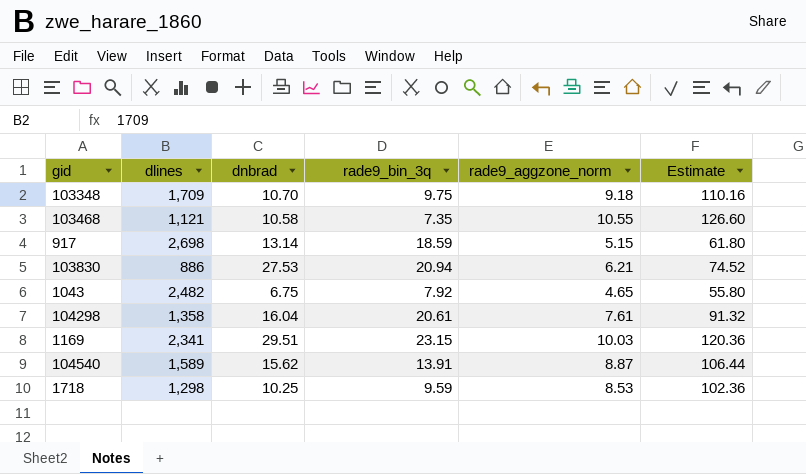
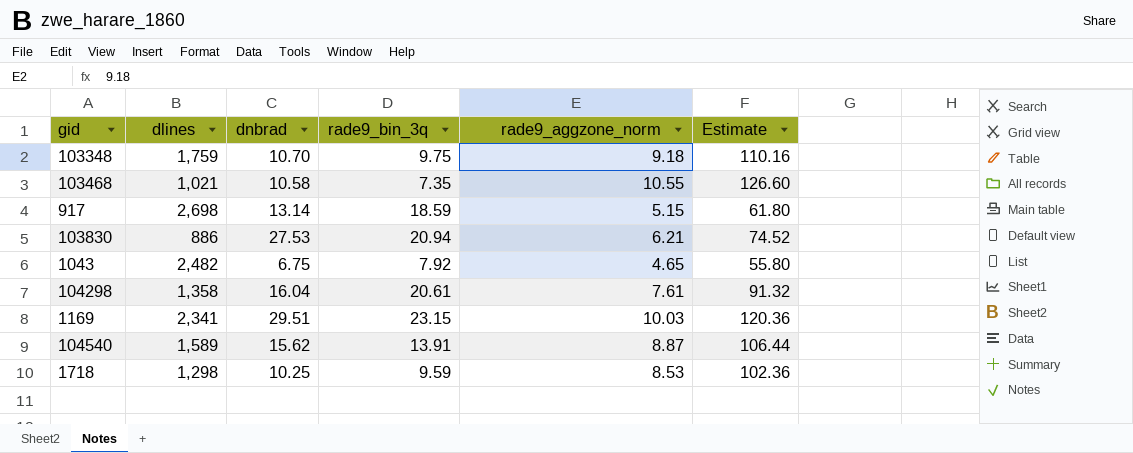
103348 | dlines: 1,709 -> 1,759
103468 | dlines: 1,121 -> 1,021

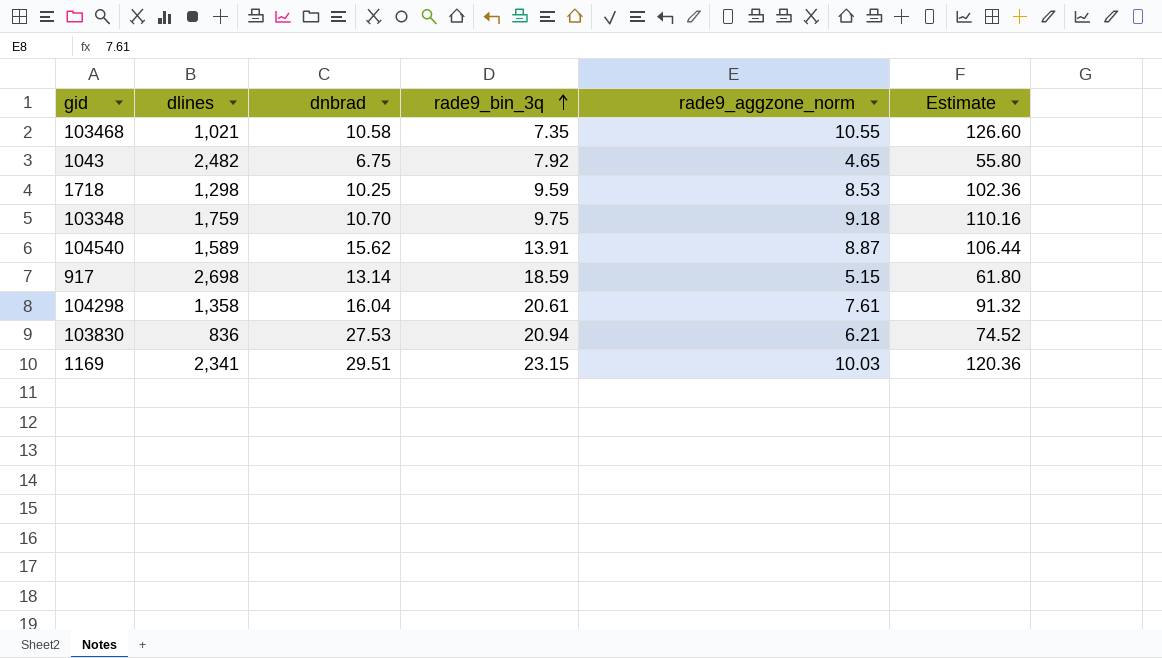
row order: none -> rade9_bin_3q ascending
103830 | dlines: 886 -> 836

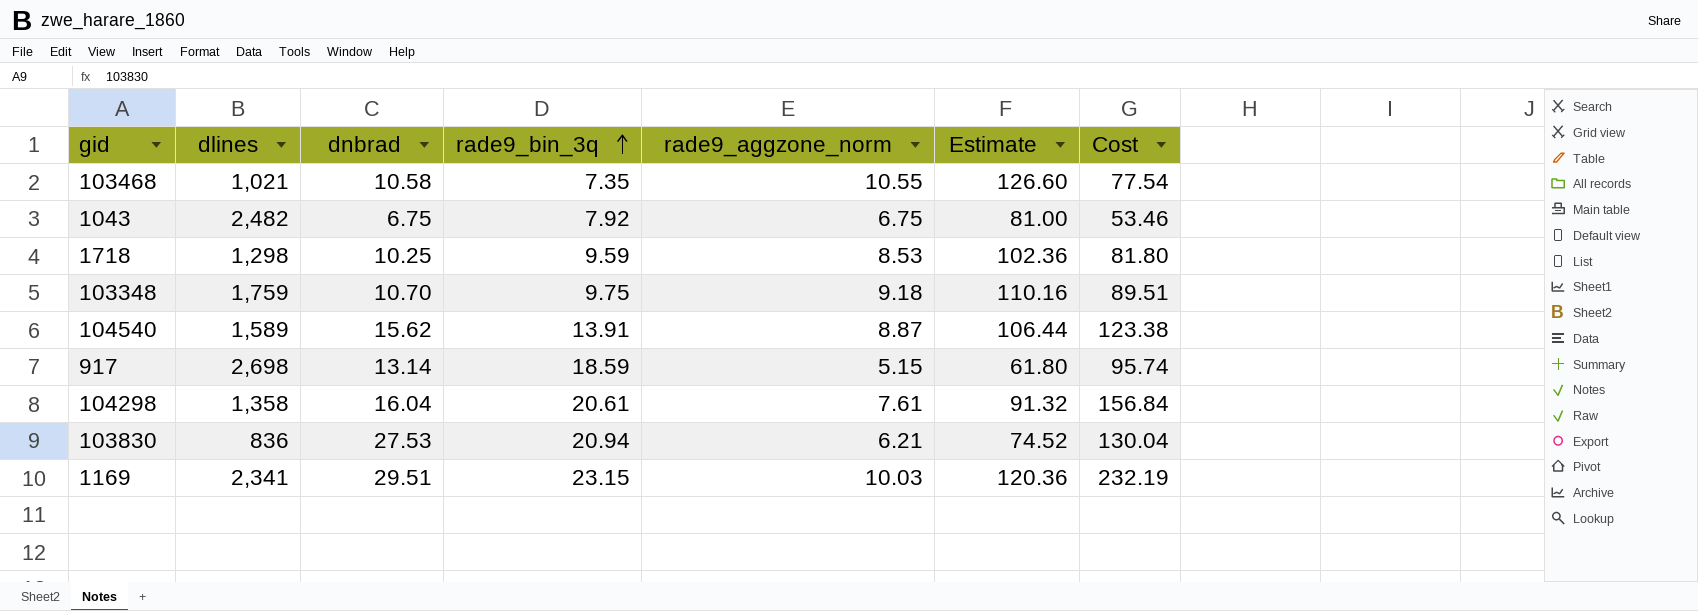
column Cost | formula: none -> [rade9_bin_3q] * [rade9_aggzone_norm]
1043 | rade9_aggzone_norm: 4.65 -> 6.75
1043 | Estimate: 55.80 -> 81.00

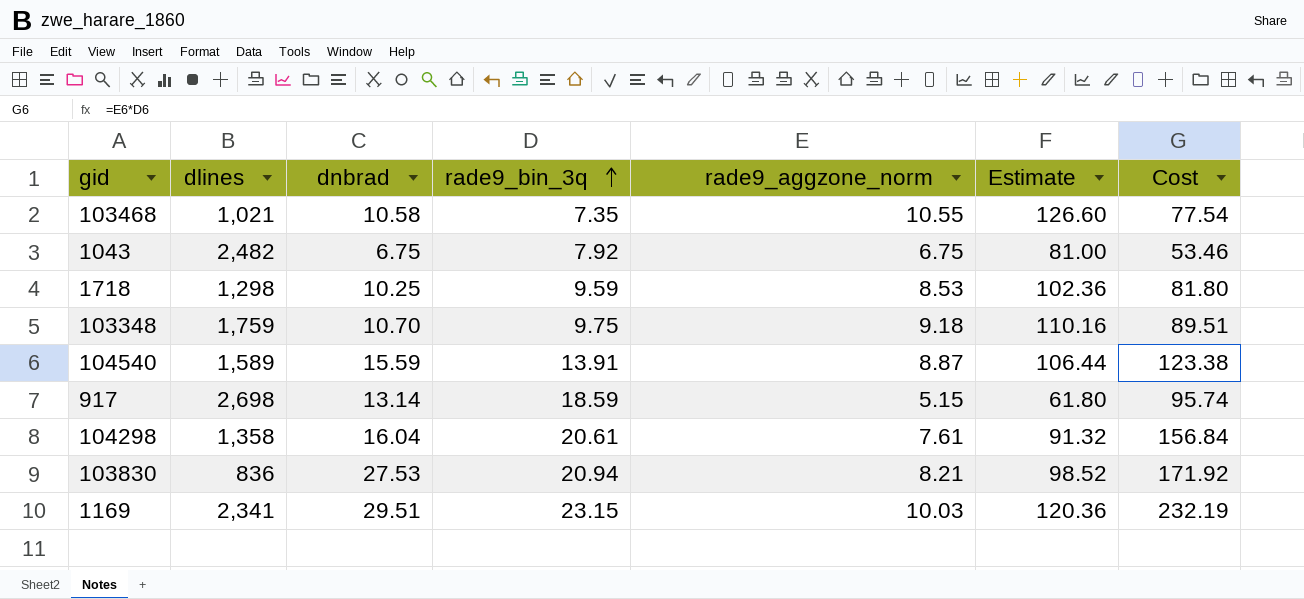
104540 | dnbrad: 15.62 -> 15.59
103830 | rade9_aggzone_norm: 6.21 -> 8.21
103830 | Estimate: 74.52 -> 98.52
103830 | Cost: 130.04 -> 171.92

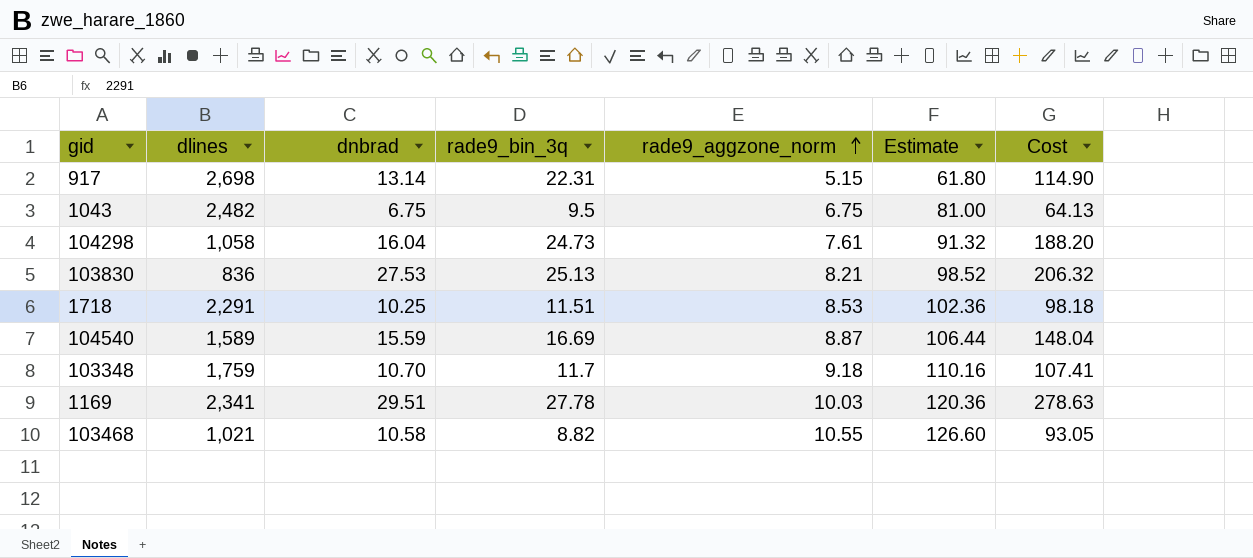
row order: rade9_bin_3q ascending -> rade9_aggzone_norm ascending
917 | rade9_bin_3q: 18.59 -> 22.31
917 | Cost: 95.74 -> 114.90
1043 | rade9_bin_3q: 7.92 -> 9.5
1043 | Cost: 53.46 -> 64.13
104298 | dlines: 1,358 -> 1,058
104298 | rade9_bin_3q: 20.61 -> 24.73
104298 | Cost: 156.84 -> 188.20
103830 | rade9_bin_3q: 20.94 -> 25.13
103830 | Cost: 171.92 -> 206.32
1718 | dlines: 1,298 -> 2,291
1718 | rade9_bin_3q: 9.59 -> 11.51
1718 | Cost: 81.80 -> 98.18
104540 | rade9_bin_3q: 13.91 -> 16.69
104540 | Cost: 123.38 -> 148.04
103348 | rade9_bin_3q: 9.75 -> 11.7
103348 | Cost: 89.51 -> 107.41
1169 | rade9_bin_3q: 23.15 -> 27.78
1169 | Cost: 232.19 -> 278.63
103468 | rade9_bin_3q: 7.35 -> 8.82
103468 | Cost: 77.54 -> 93.05

